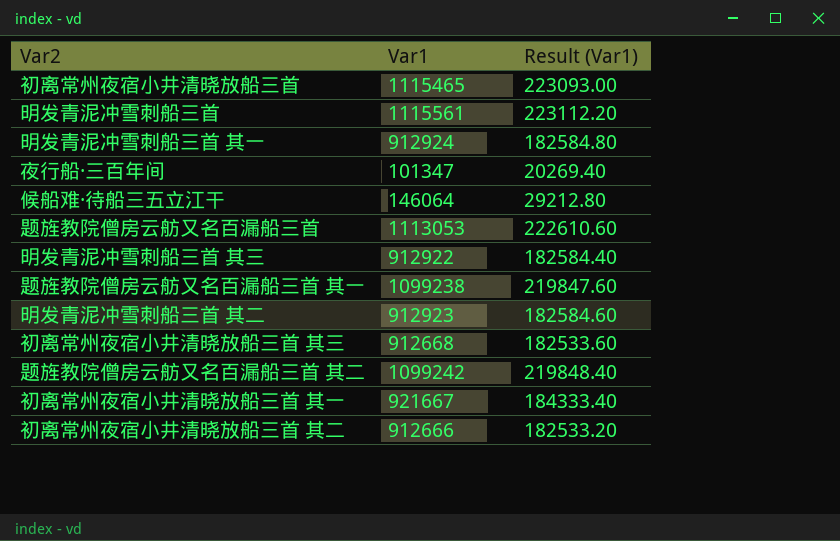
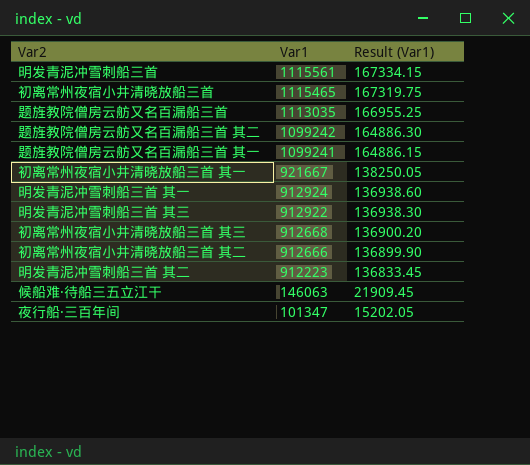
row order: none -> Var1 descending
column Result (Var1) | formula: [Var1] * 0.2 -> [Var1] * 0.15
题旌教院僧房云舫又名百漏船三首 | Var1: 1113053 -> 1113035
题旌教院僧房云舫又名百漏船三首 其一 | Var1: 1099238 -> 1099241
明发青泥冲雪刺船三首 其二 | Var1: 912923 -> 912223
候船难·待船三五立江干 | Var1: 146064 -> 146063

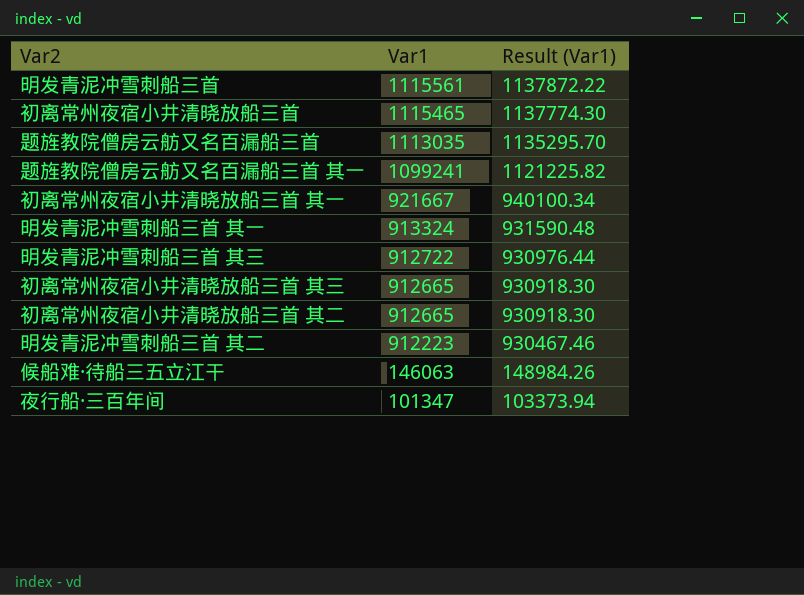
column Result (Var1) | formula: [Var1] * 0.15 -> [Var1] * 1.02
row 题旌教院僧房云舫又名百漏船三首 其二: 1099242 | 164886.30 -> none
明发青泥冲雪刺船三首 其一 | Var1: 912924 -> 913324
明发青泥冲雪刺船三首 其三 | Var1: 912922 -> 912722
初离常州夜宿小井清晓放船三首 其三 | Var1: 912668 -> 912665
初离常州夜宿小井清晓放船三首 其二 | Var1: 912666 -> 912665

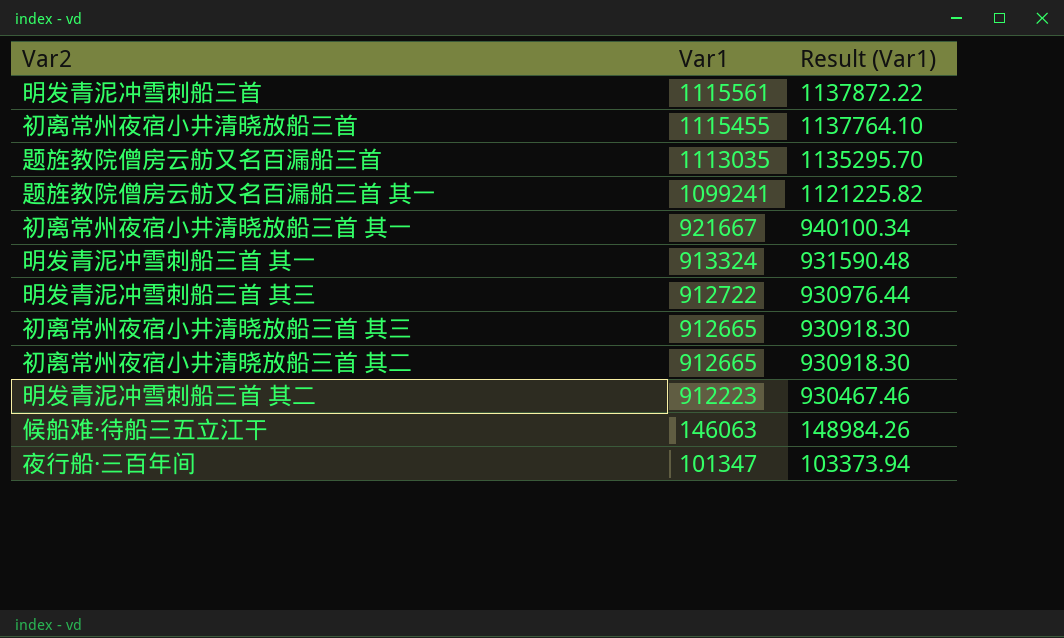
初离常州夜宿小井清晓放船三首 | Var1: 1115465 -> 1115455
初离常州夜宿小井清晓放船三首 | Result (Var1): 1137774.30 -> 1137764.10

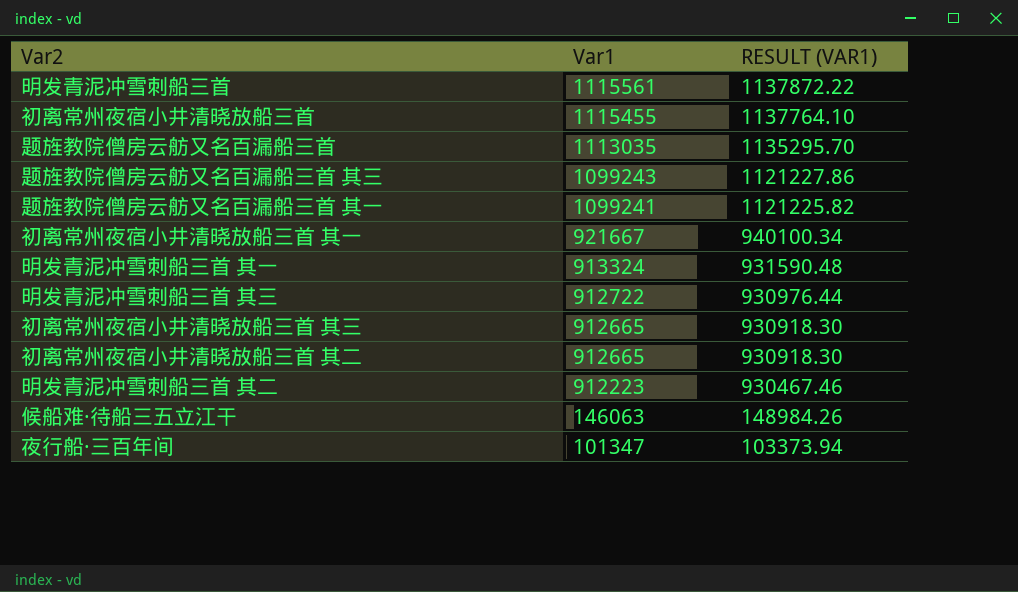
column name: Result (Var1) -> RESULT (VAR1)
row 题旌教院僧房云舫又名百漏船三首 其三: none -> 1099243 | 1121227.86

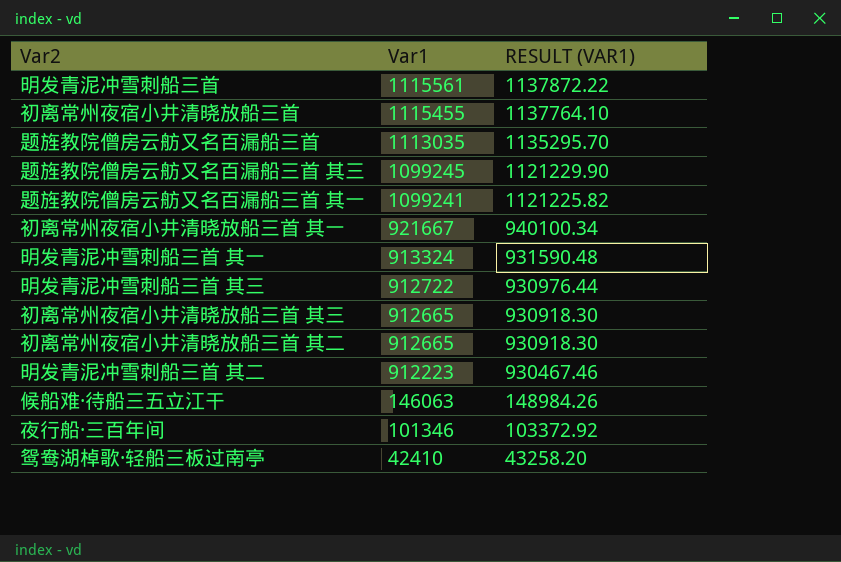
题旌教院僧房云舫又名百漏船三首 其三 | Var1: 1099243 -> 1099245
题旌教院僧房云舫又名百漏船三首 其三 | RESULT (VAR1): 1121227.86 -> 1121229.90
夜行船·三百年间 | Var1: 101347 -> 101346
夜行船·三百年间 | RESULT (VAR1): 103373.94 -> 103372.92
row 鸳鸯湖棹歌·轻船三板过南亭: none -> 42410 | 43258.20

